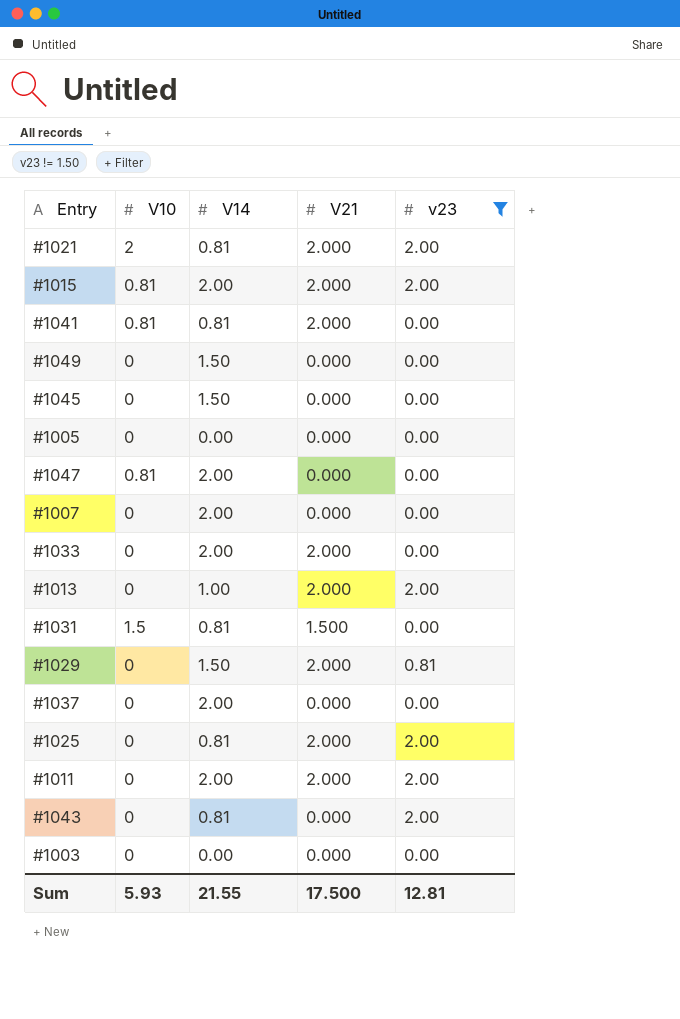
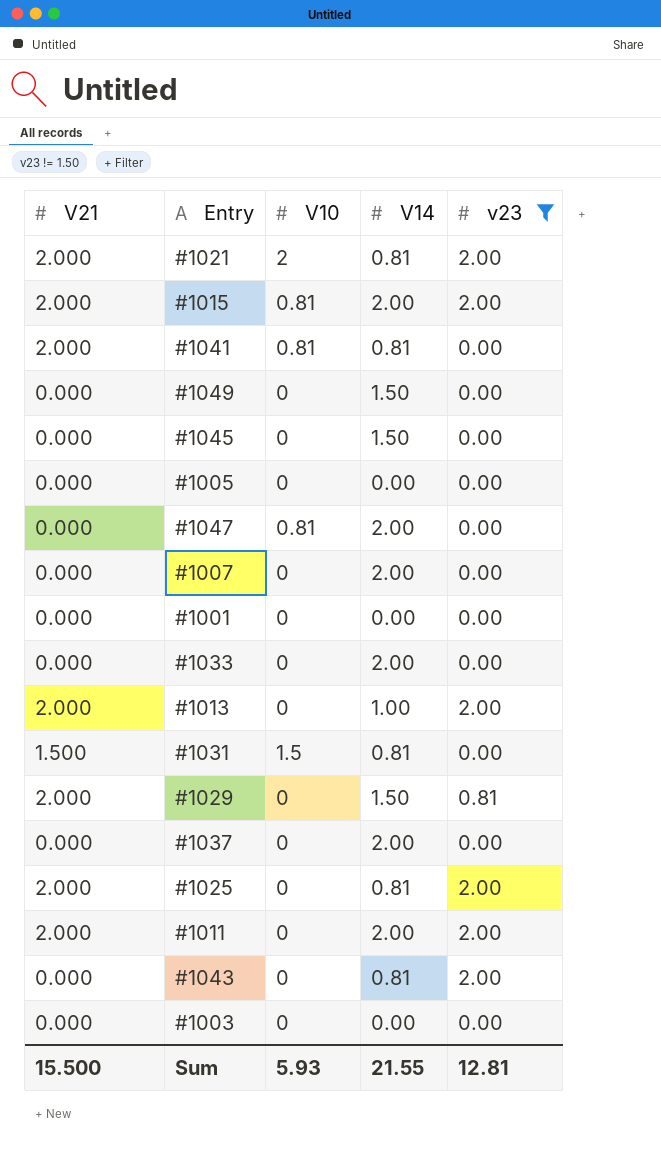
column V21 | position: 4 -> 1
row #1001: none -> 0.000 | 0 | 0.00 | 0.00
#1033 | V21: 2.000 -> 0.000
Sum | V21: 17.500 -> 15.500

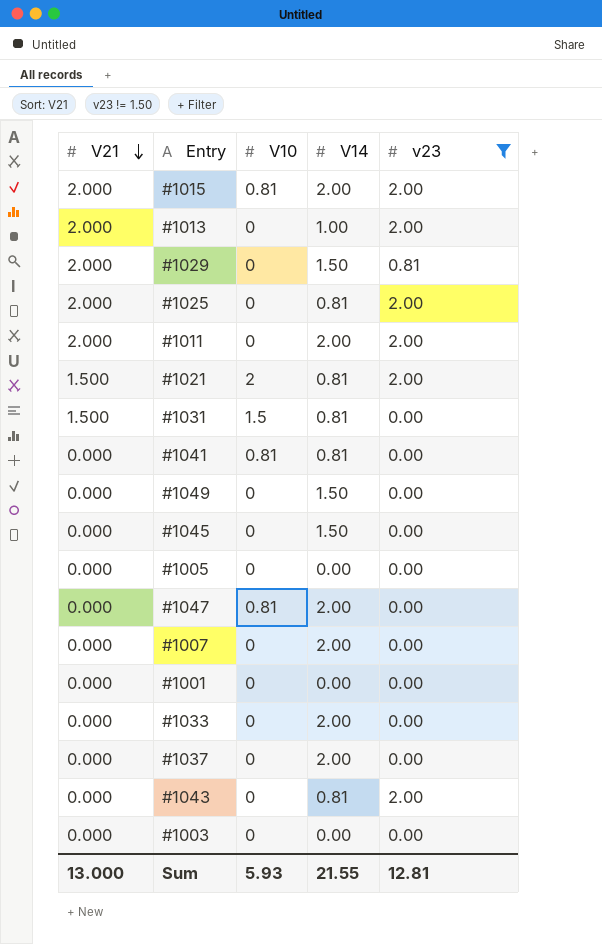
row order: none -> V21 descending
#1021 | V21: 2.000 -> 1.500
#1041 | V21: 2.000 -> 0.000
Sum | V21: 15.500 -> 13.000

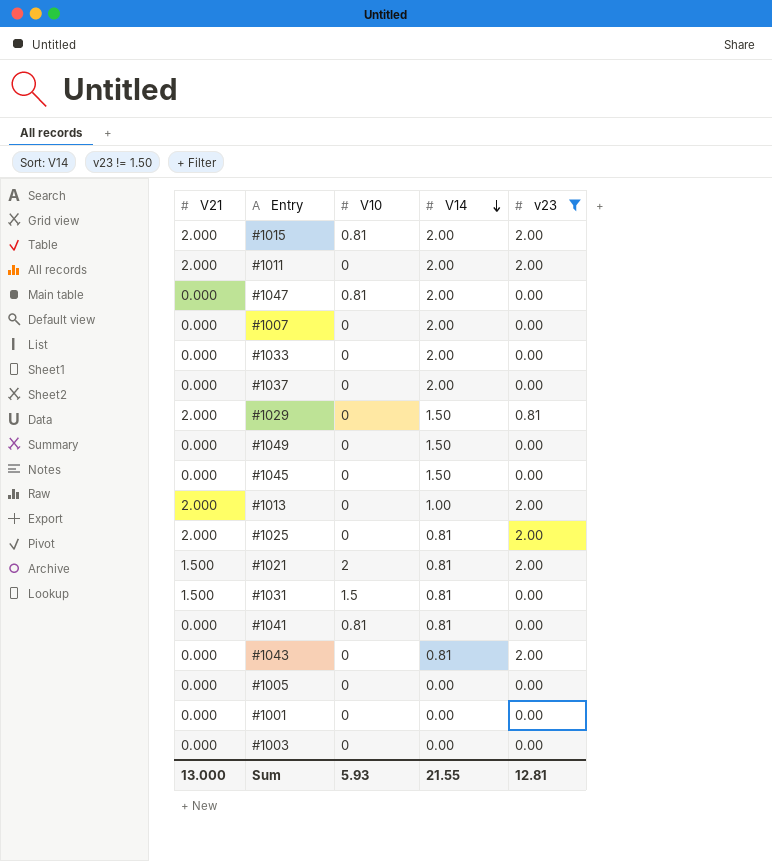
row order: V21 descending -> V14 descending

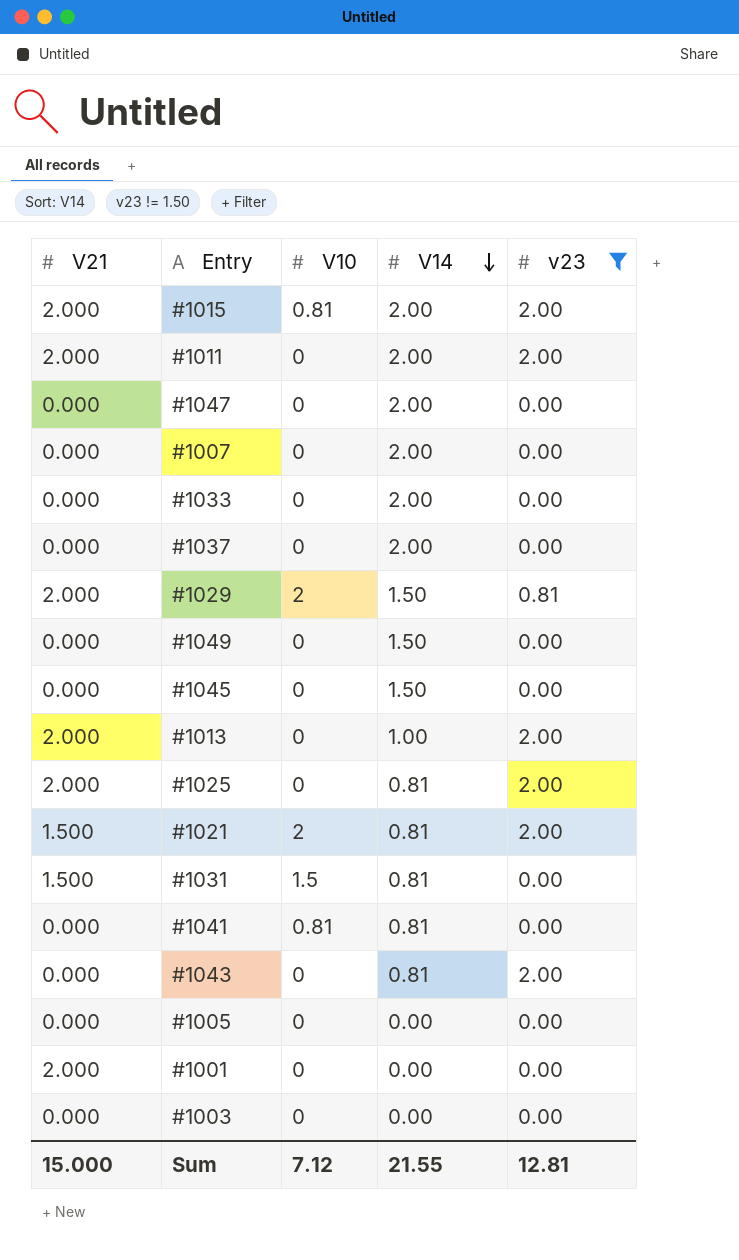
#1047 | V10: 0.81 -> 0
#1029 | V10: 0 -> 2
#1001 | V21: 0.000 -> 2.000
Sum | V21: 13.000 -> 15.000
Sum | V10: 5.93 -> 7.12

